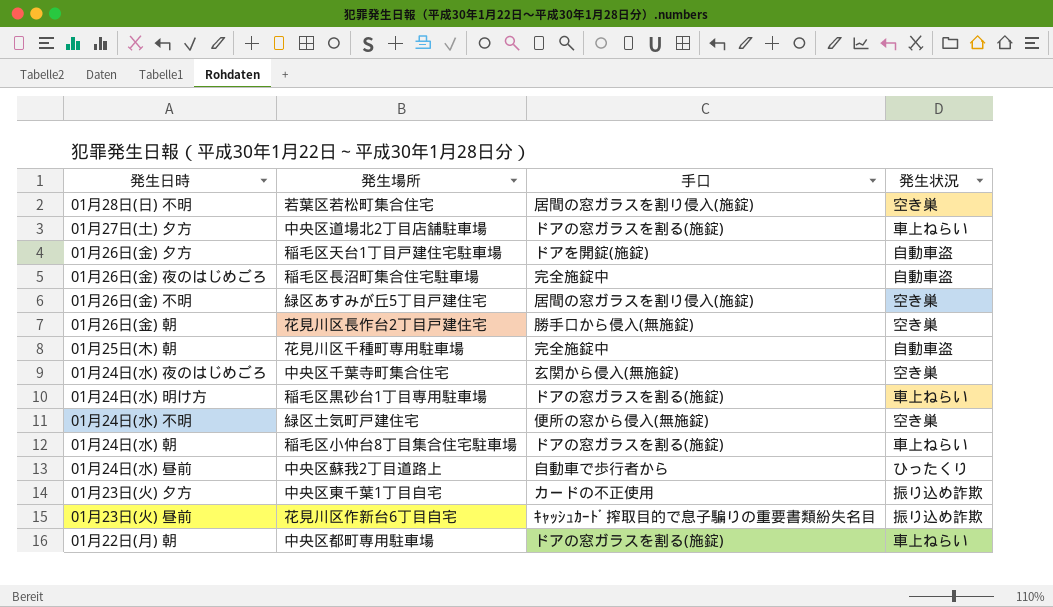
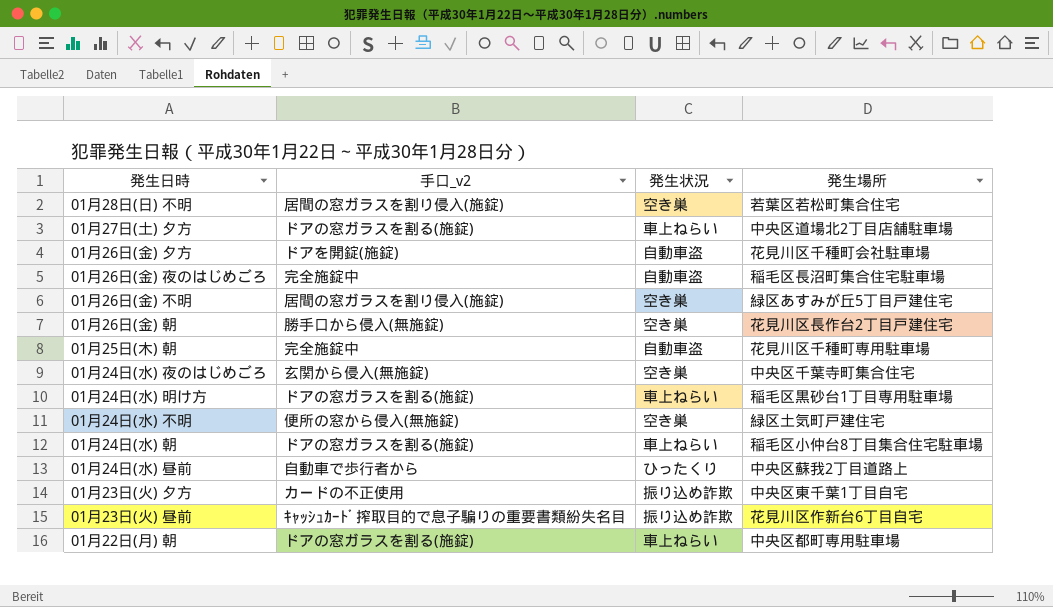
column name: 手口 -> 手口_v2
column 発生場所 | position: 2 -> 4
01月26日(金) 夕方 | 発生場所: 稲毛区天台1丁目戸建住宅駐車場 -> 花見川区千種町会社駐車場

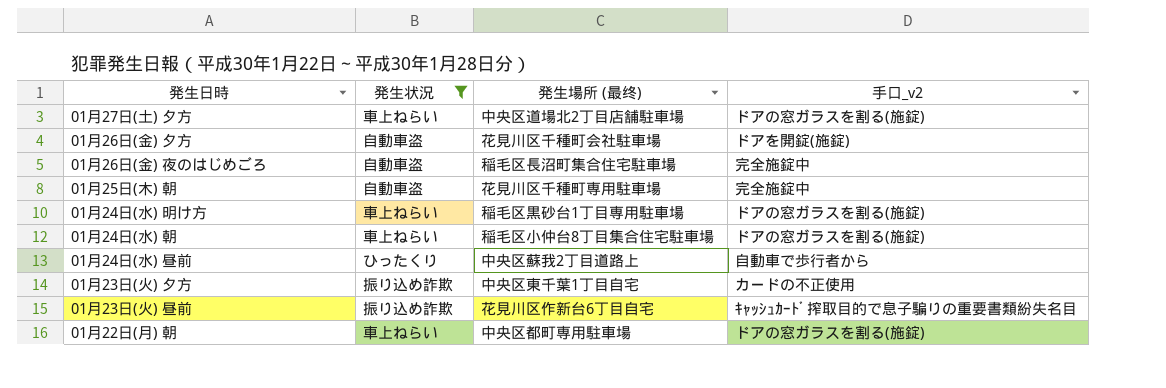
filter: none -> 発生状況 != 空き巣
column name: 発生場所 -> 発生場所 (最终)
column 手口_v2 | position: 2 -> 4

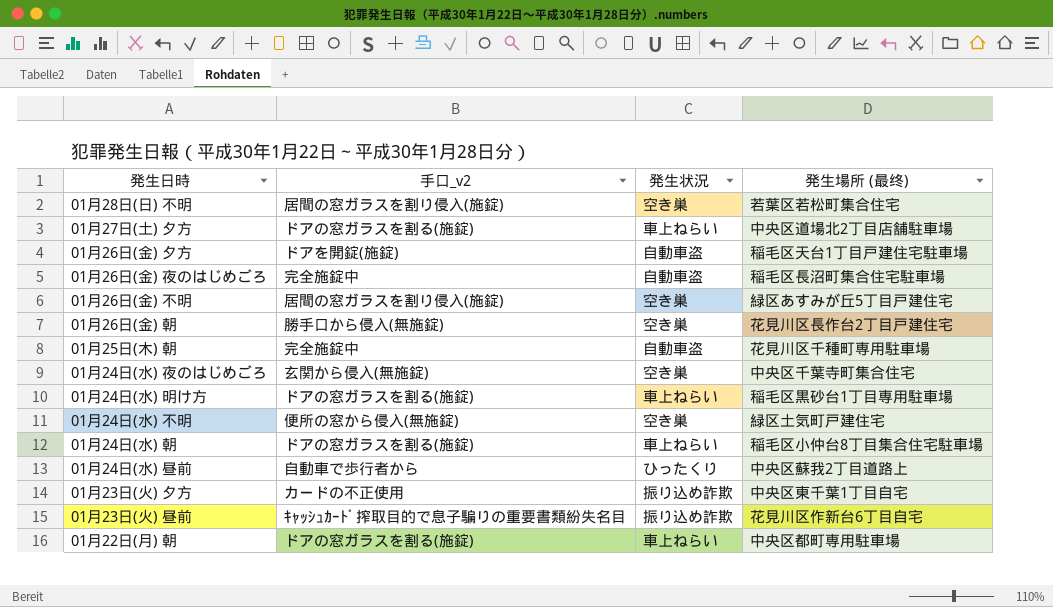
filter: 発生状況 != 空き巣 -> none
column 手口_v2 | position: 4 -> 2
01月26日(金) 夕方 | 発生場所 (最终): 花見川区千種町会社駐車場 -> 稲毛区天台1丁目戸建住宅駐車場

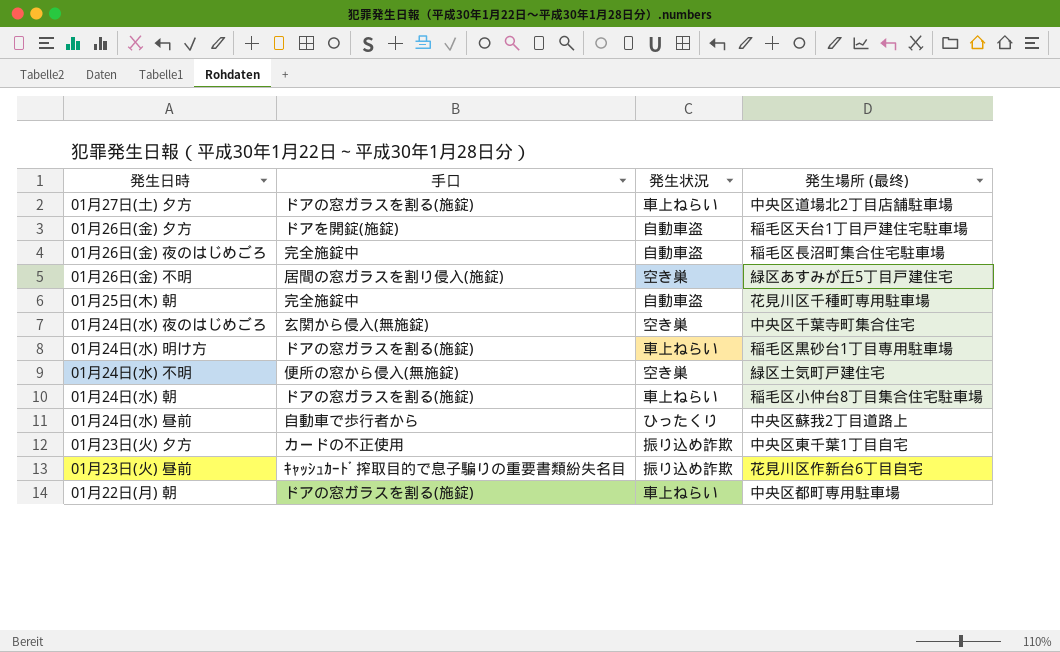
column name: 手口_v2 -> 手口
row 01月28日(日) 不明: 居間の窓ガラスを割り侵入(施錠) | 空き巣 | 若葉区若松町集合住宅 -> none
row 01月26日(金) 朝: 勝手口から侵入(無施錠) | 空き巣 | 花見川区長作台2丁目戸建住宅 -> none

